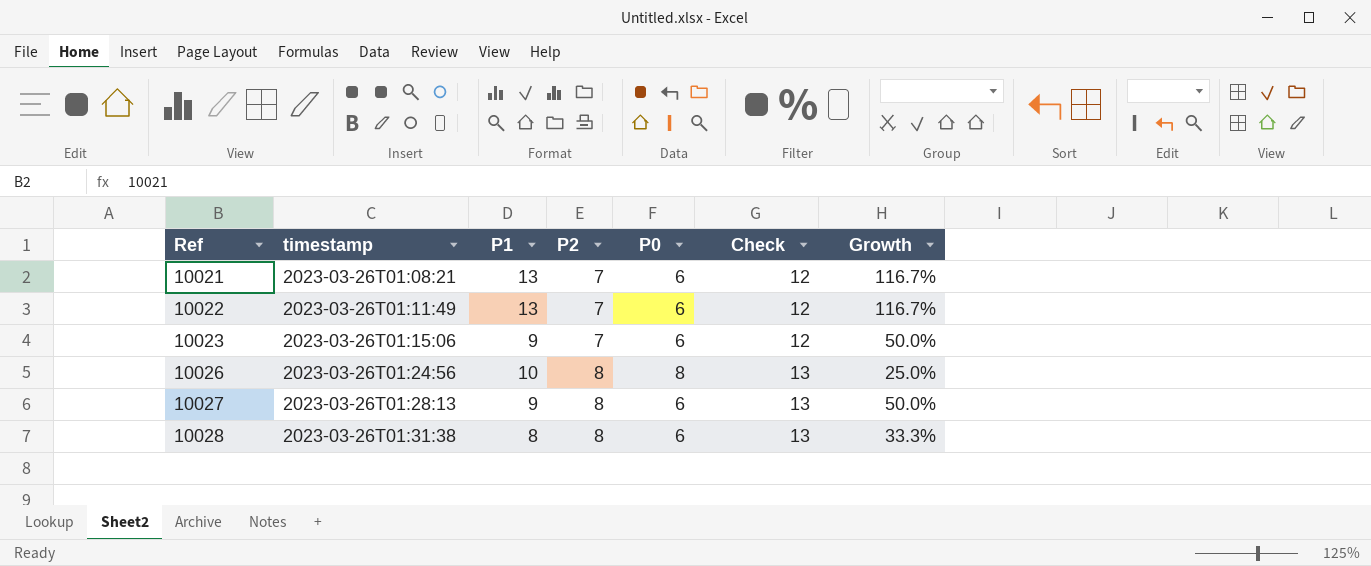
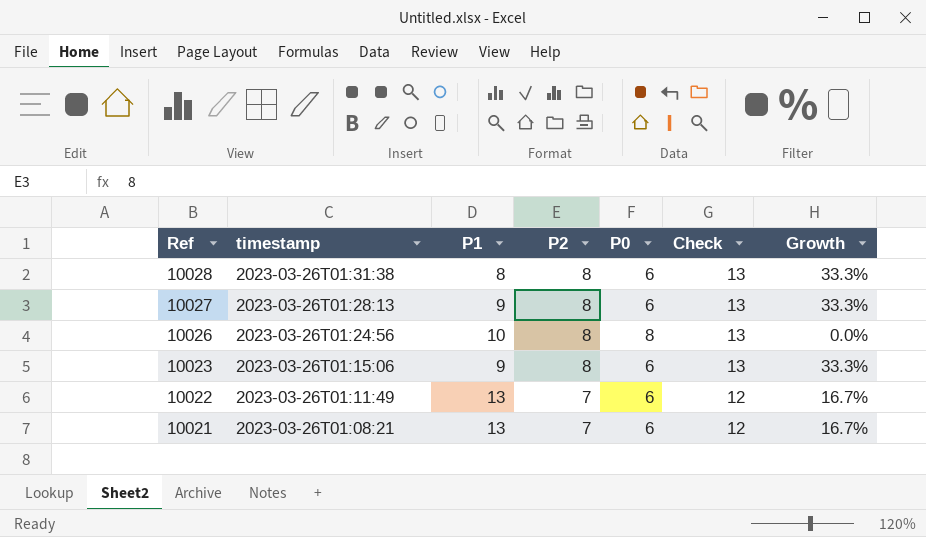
row order: Ref ascending -> Ref descending
column Growth | formula: ([P1] - [P0]) / [P0] -> ([P2] - [P0]) / [P0]
10023 | P2: 7 -> 8
10023 | Check: 12 -> 13

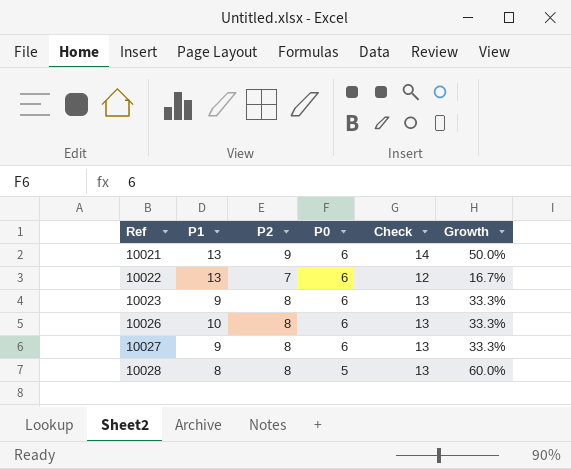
row order: Ref descending -> Ref ascending
column timestamp | position: 2 -> none
10021 | P2: 7 -> 9
10021 | Check: 12 -> 14
10021 | Growth: 16.7% -> 50.0%
10026 | P0: 8 -> 6
10026 | Growth: 0.0% -> 33.3%
10028 | P0: 6 -> 5
10028 | Growth: 33.3% -> 60.0%

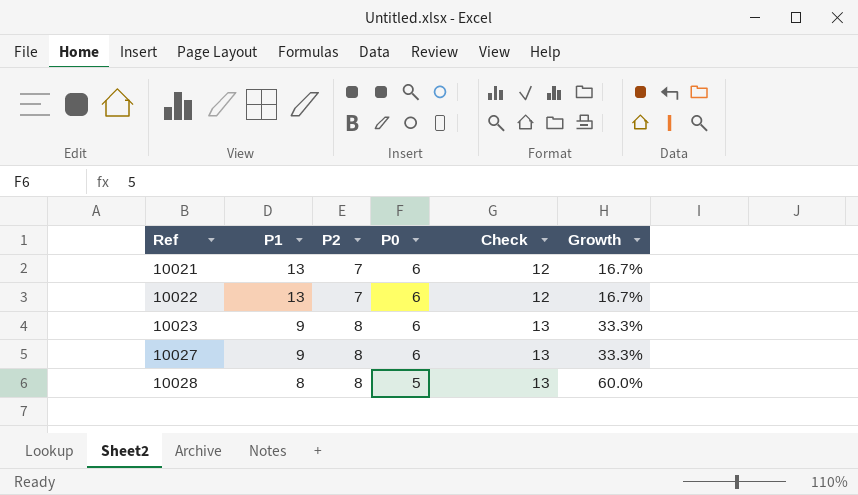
row 10026: 10 | 8 | 6 | 13 | 33.3% -> none
10021 | P2: 9 -> 7
10021 | Check: 14 -> 12
10021 | Growth: 50.0% -> 16.7%

